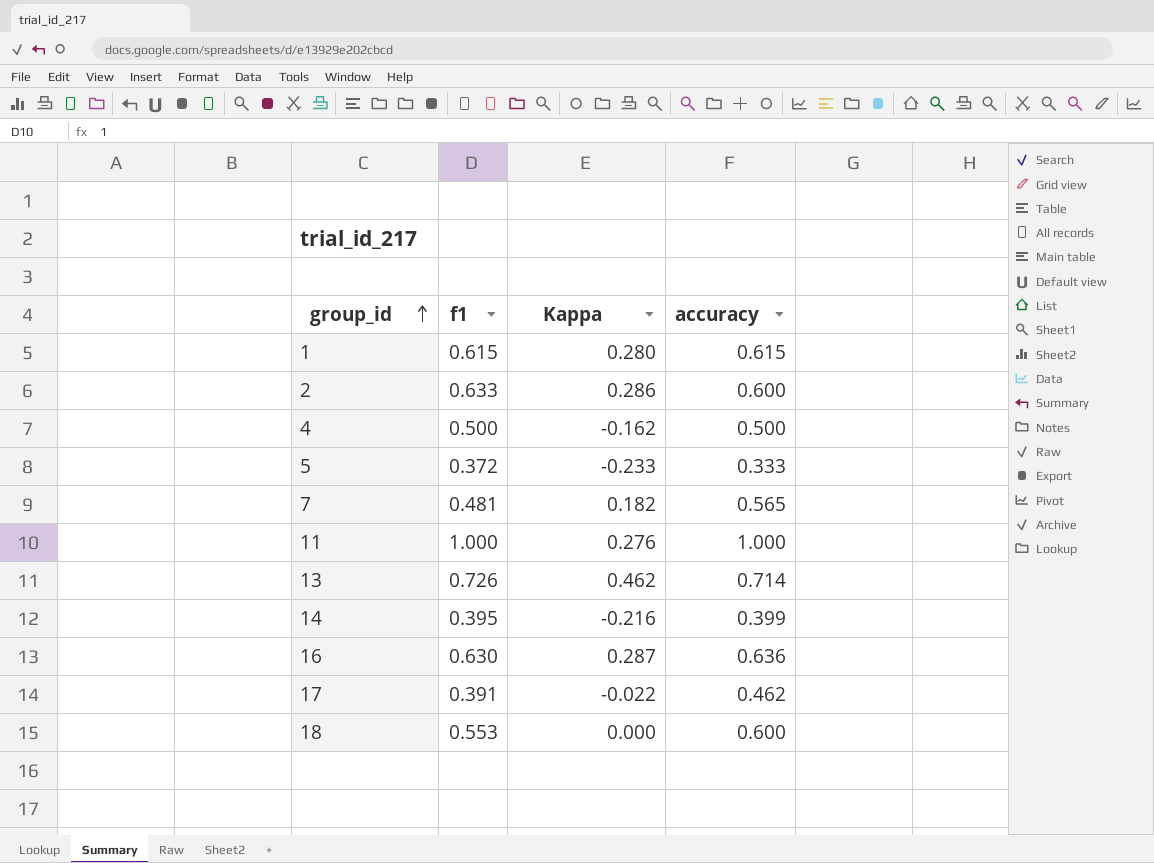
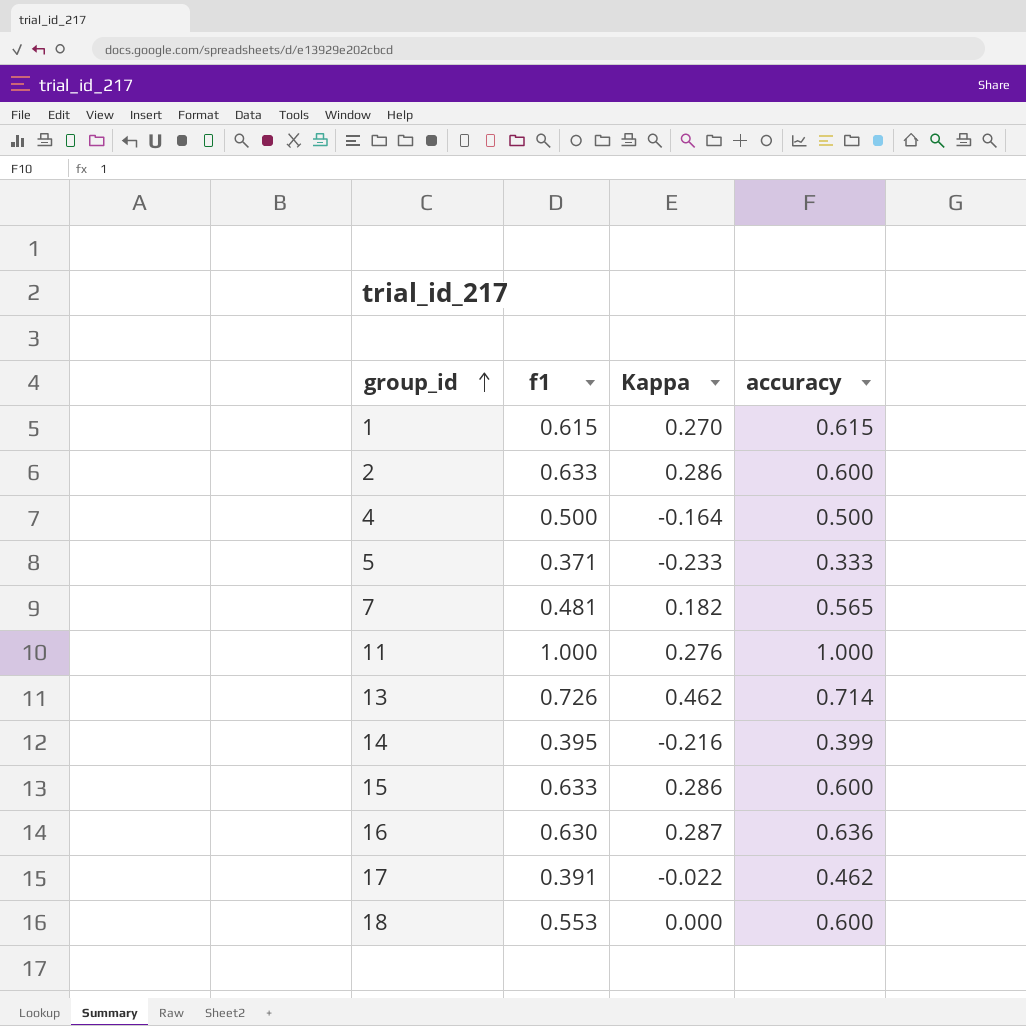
1 | Kappa: 0.280 -> 0.270
4 | Kappa: -0.162 -> -0.164
5 | f1: 0.372 -> 0.371
row 15: none -> 0.633 | 0.286 | 0.600

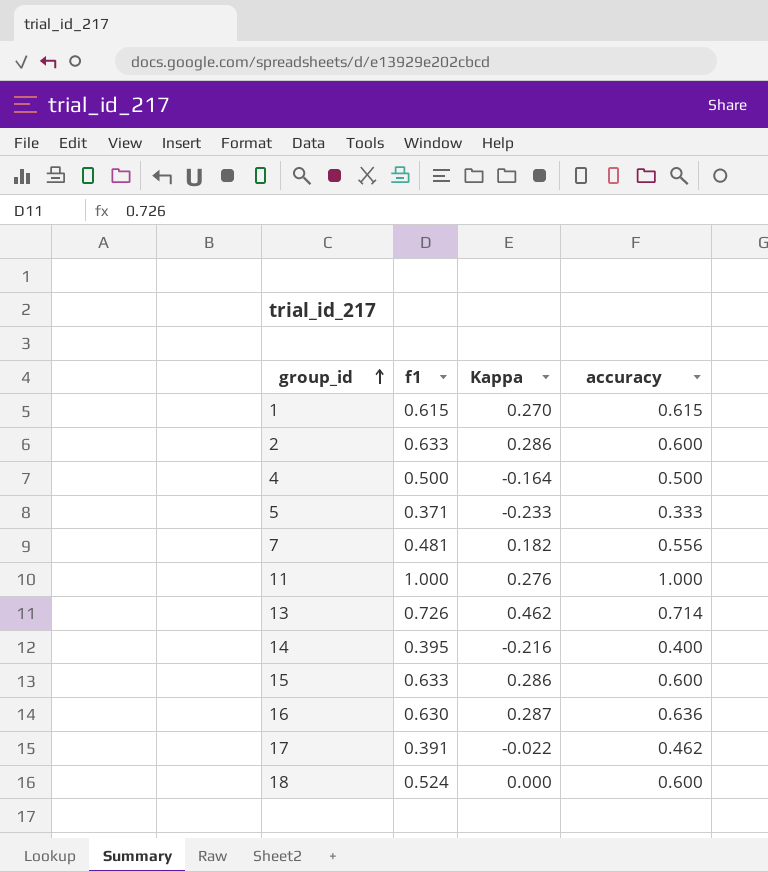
7 | accuracy: 0.565 -> 0.556
14 | accuracy: 0.399 -> 0.400
18 | f1: 0.553 -> 0.524

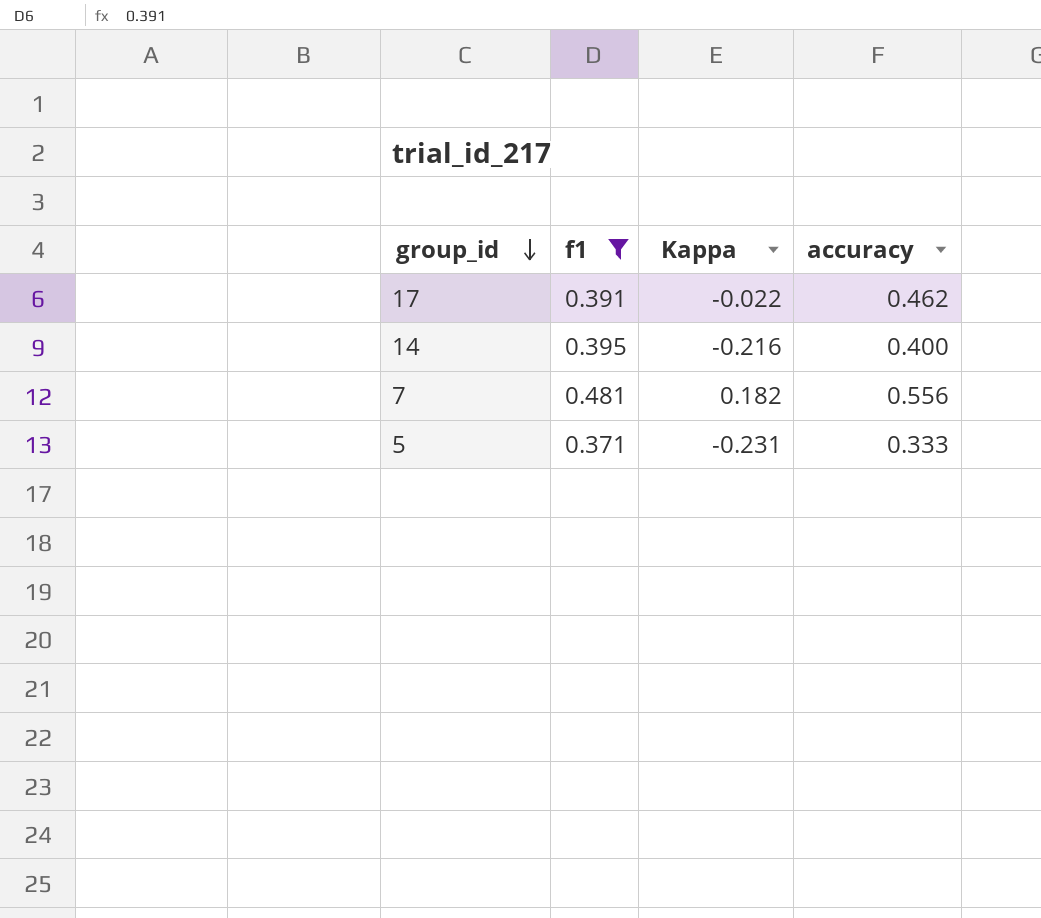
filter: none -> f1 <= 0.481
row order: group_id ascending -> group_id descending
5 | Kappa: -0.233 -> -0.231

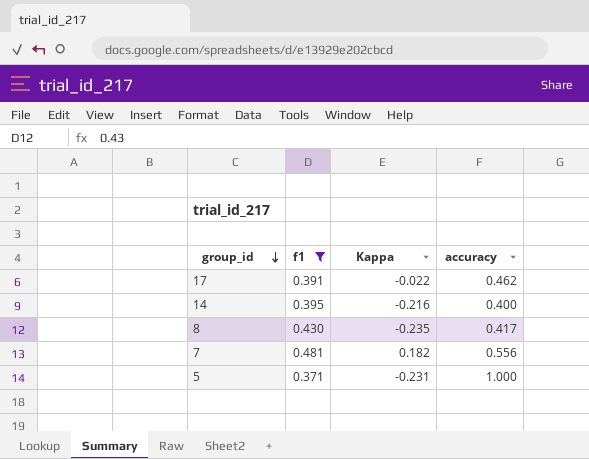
row 8: none -> 0.430 | -0.235 | 0.417
5 | accuracy: 0.333 -> 1.000

